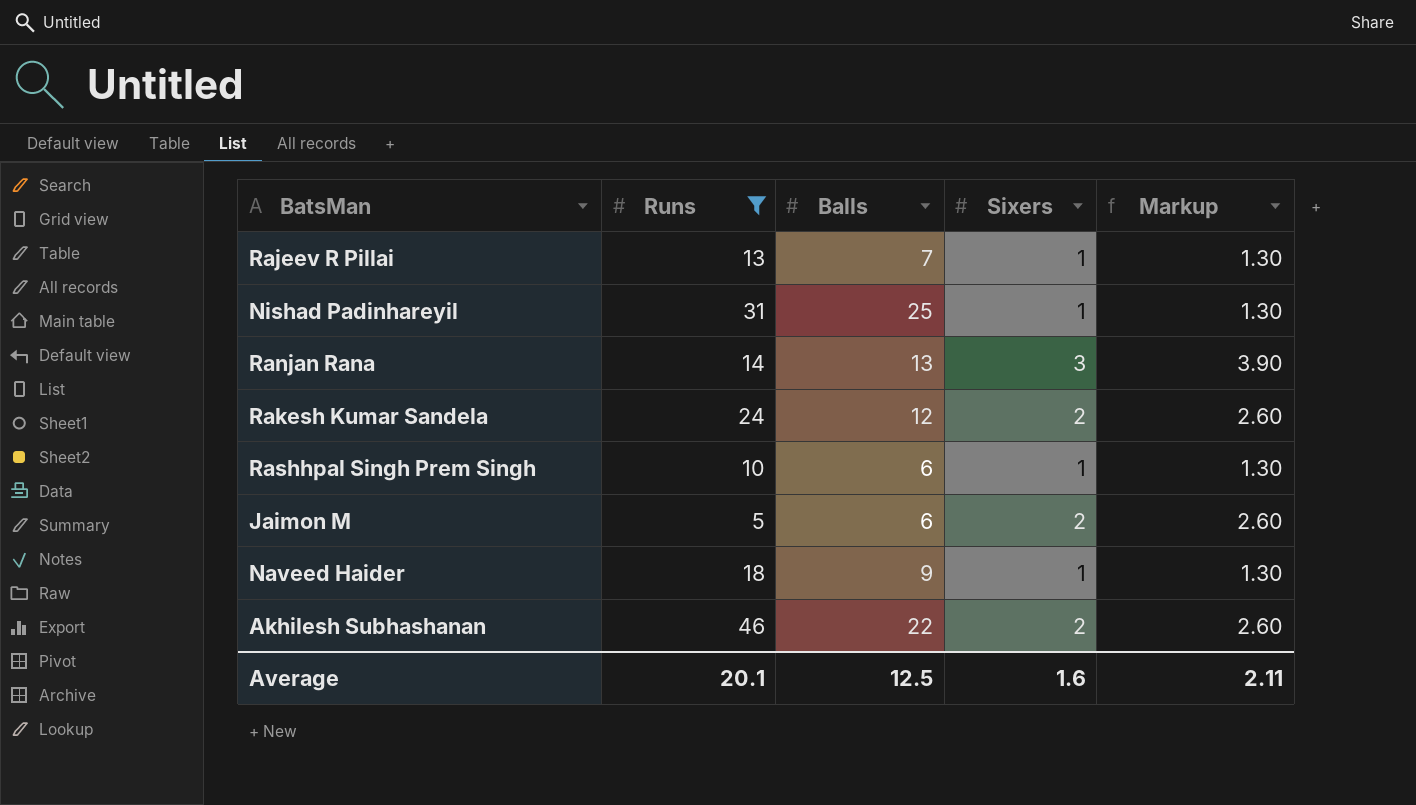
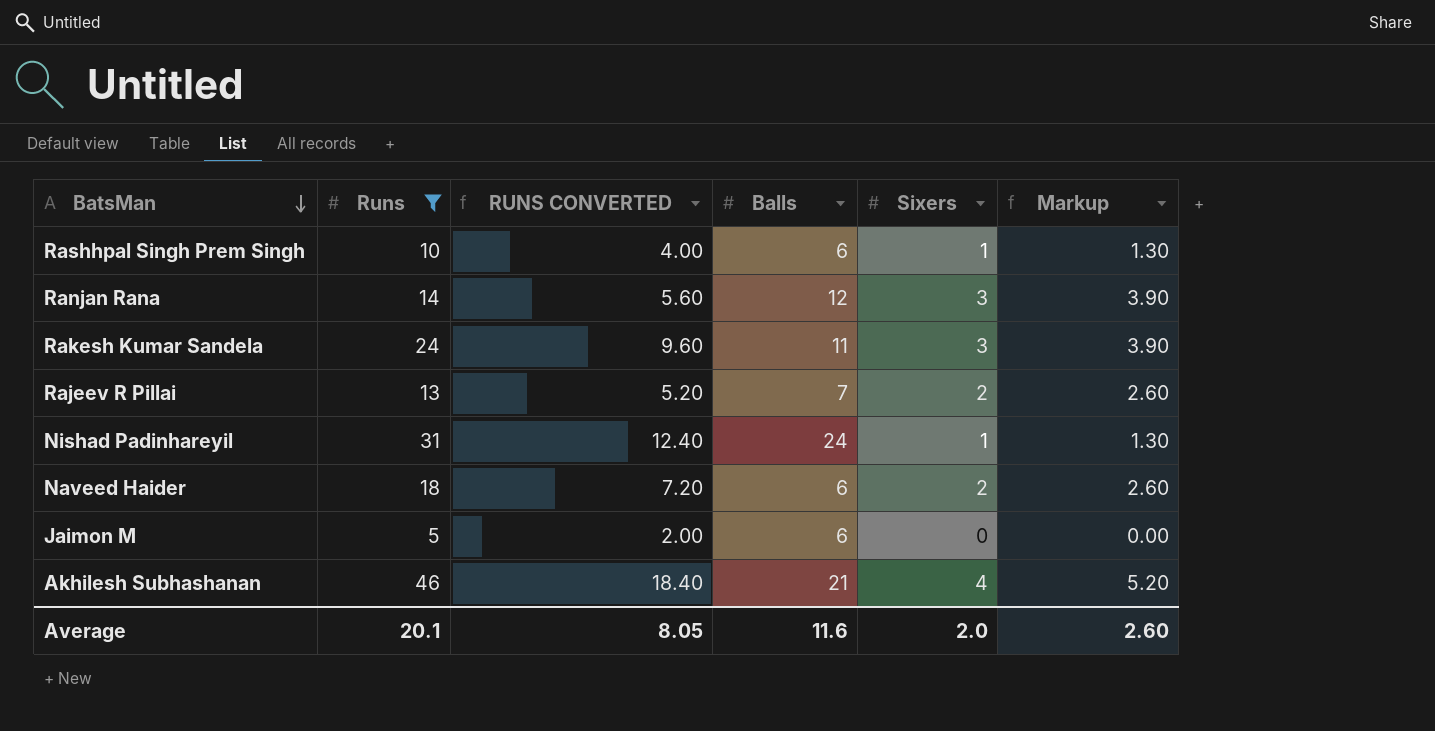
row order: none -> BatsMan descending
column RUNS CONVERTED | formula: none -> [Runs] * 0.4
Ranjan Rana | Balls: 13 -> 12
Rakesh Kumar Sandela | Balls: 12 -> 11
Rakesh Kumar Sandela | Sixers: 2 -> 3
Rakesh Kumar Sandela | Markup: 2.60 -> 3.90
Rajeev R Pillai | Sixers: 1 -> 2
Rajeev R Pillai | Markup: 1.30 -> 2.60
Nishad Padinhareyil | Balls: 25 -> 24
Naveed Haider | Balls: 9 -> 6
Naveed Haider | Sixers: 1 -> 2
Naveed Haider | Markup: 1.30 -> 2.60
Jaimon M | Sixers: 2 -> 0
Jaimon M | Markup: 2.60 -> 0.00
Akhilesh Subhashanan | Balls: 22 -> 21
Akhilesh Subhashanan | Sixers: 2 -> 4
Akhilesh Subhashanan | Markup: 2.60 -> 5.20
Average | Balls: 12.5 -> 11.6
Average | Sixers: 1.6 -> 2.0
Average | Markup: 2.11 -> 2.60

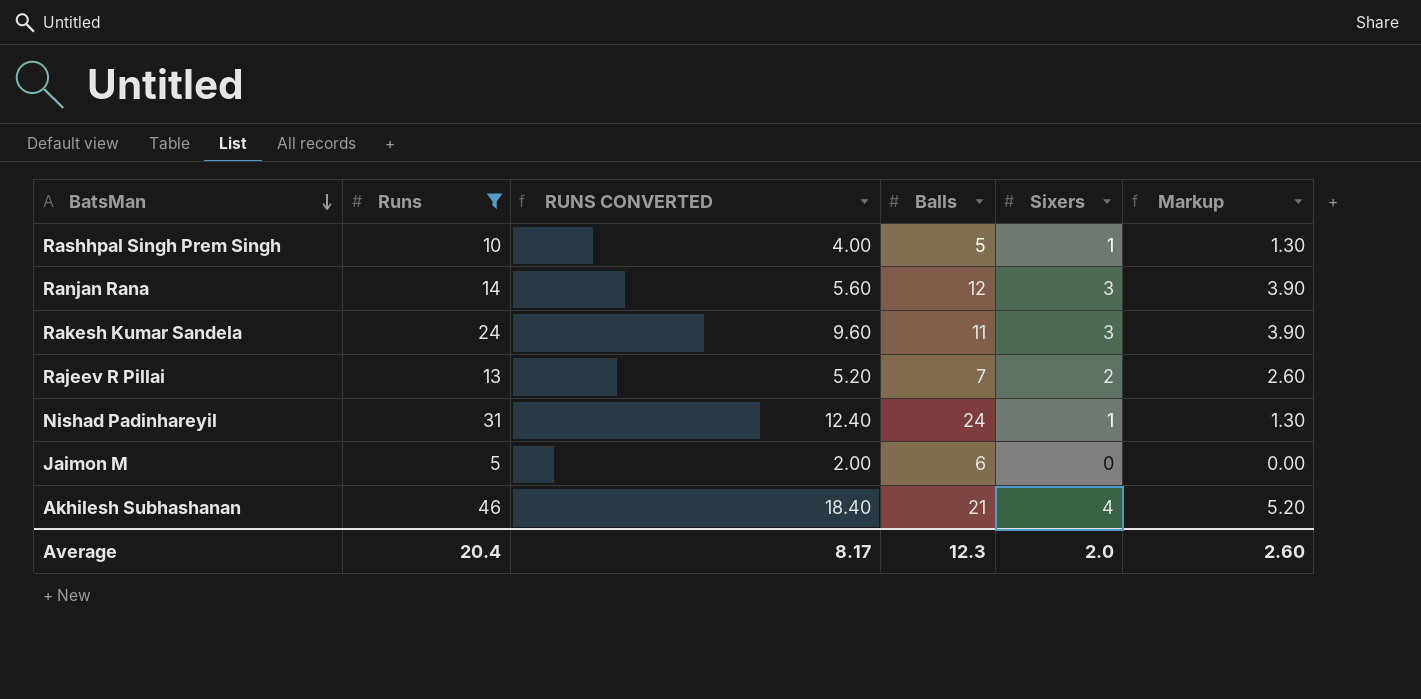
row Naveed Haider: 18 | 7.20 | 6 | 2 | 2.60 -> none
Rashhpal Singh Prem Singh | Balls: 6 -> 5
Average | Runs: 20.1 -> 20.4
Average | RUNS CONVERTED: 8.05 -> 8.17
Average | Balls: 11.6 -> 12.3

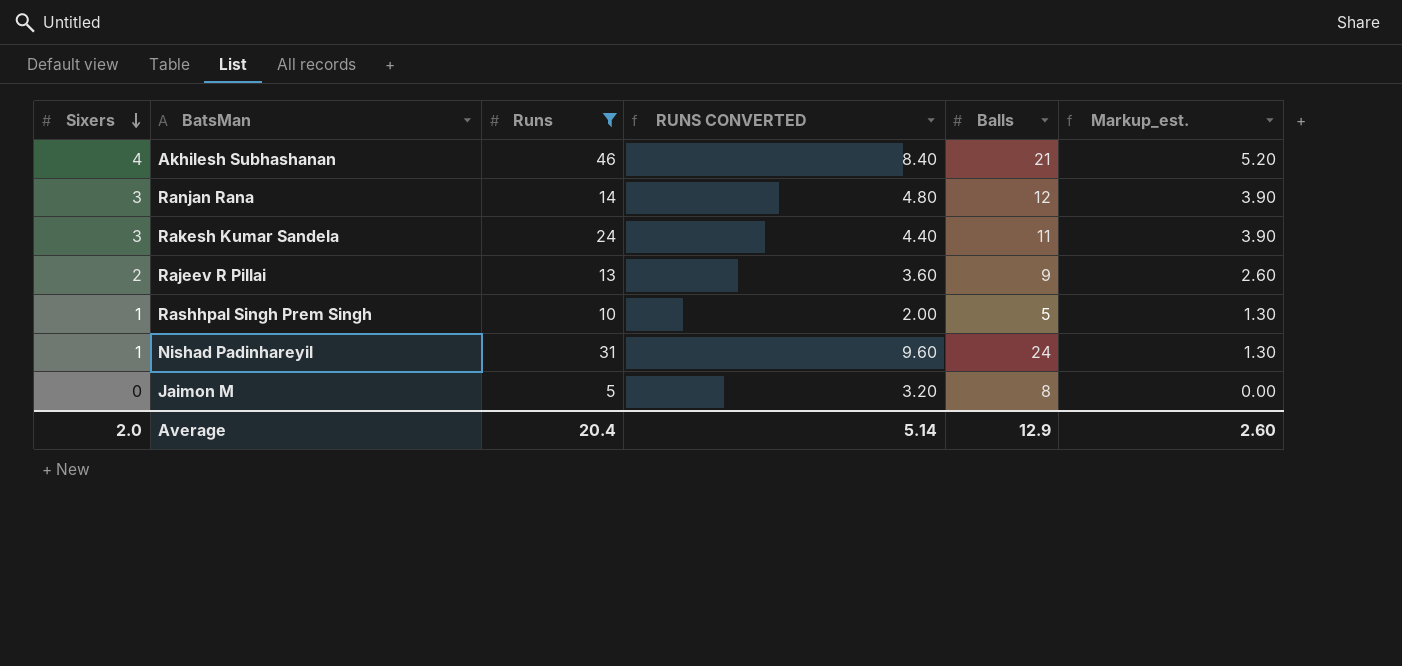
row order: BatsMan descending -> Sixers descending
column Sixers | position: 5 -> 1
column RUNS CONVERTED | formula: [Runs] * 0.4 -> [Balls] * 0.4
column name: Markup -> Markup_est.
Rajeev R Pillai | Balls: 7 -> 9
Jaimon M | Balls: 6 -> 8
Average | RUNS CONVERTED: 8.17 -> 5.14
Average | Balls: 12.3 -> 12.9

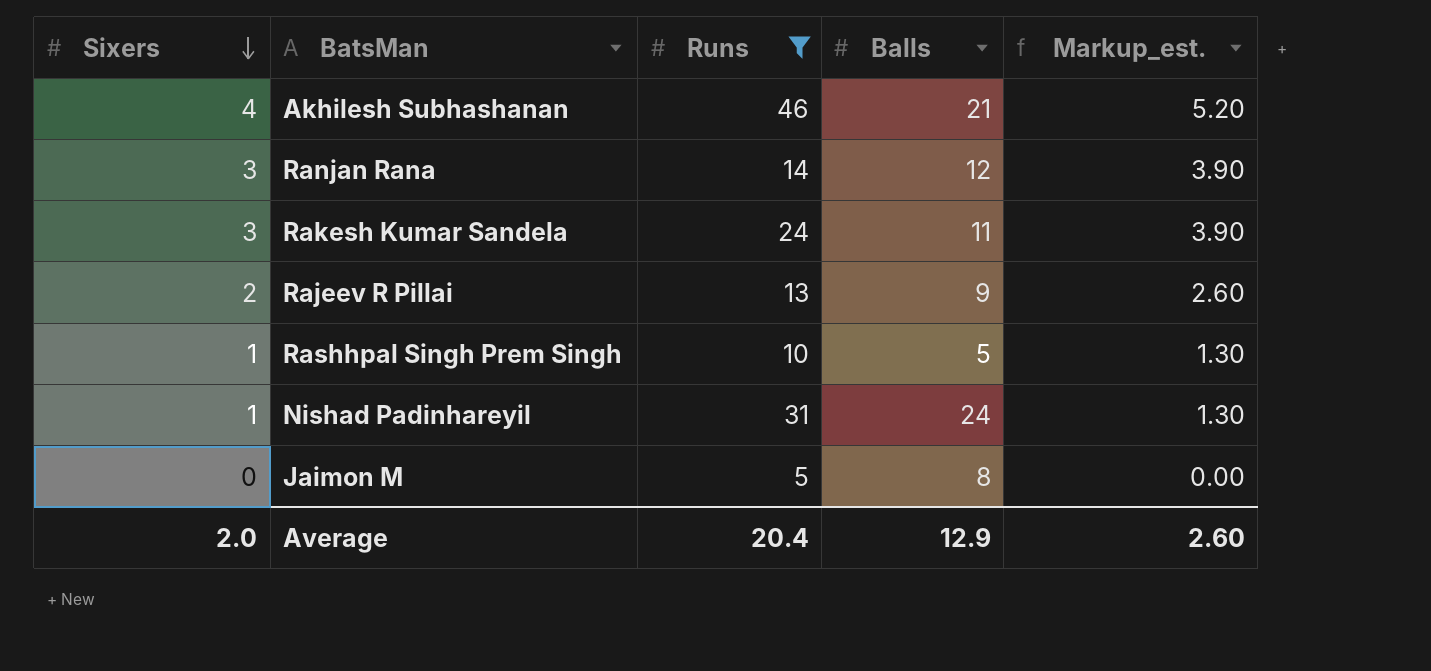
column RUNS CONVERTED | formula: [Balls] * 0.4 -> none

